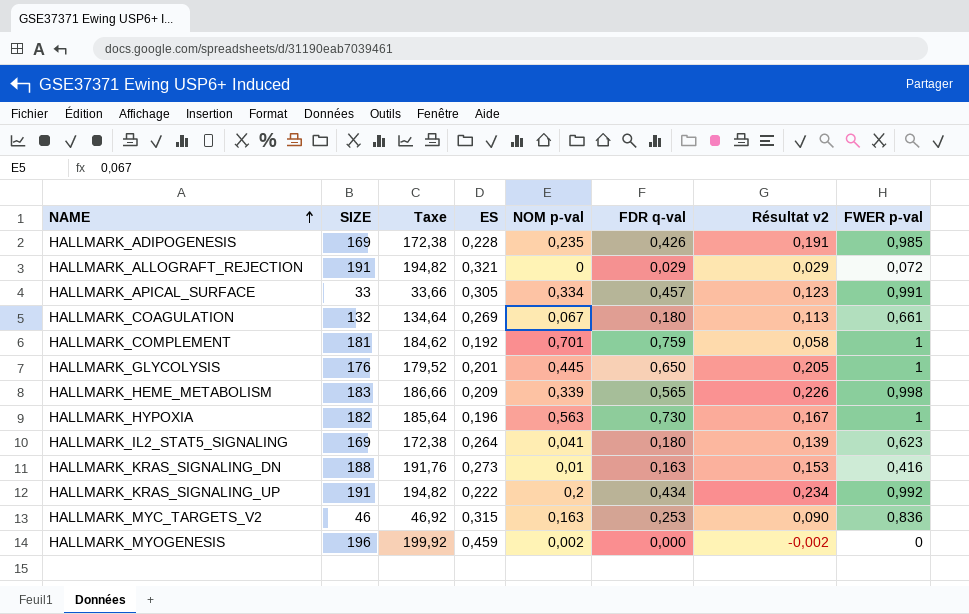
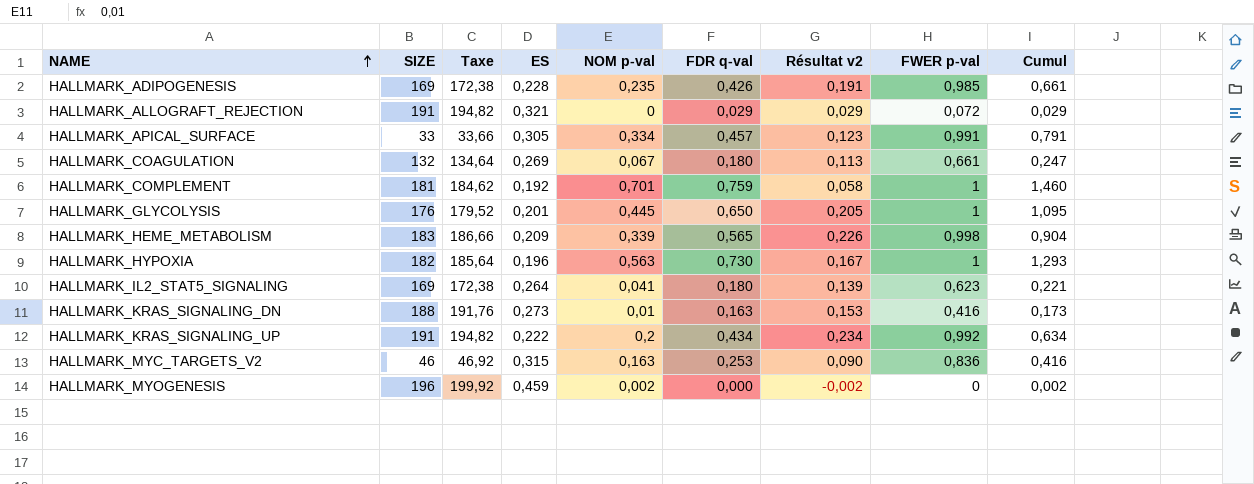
column Cumul | formula: none -> [NOM p-val] + [FDR q-val]

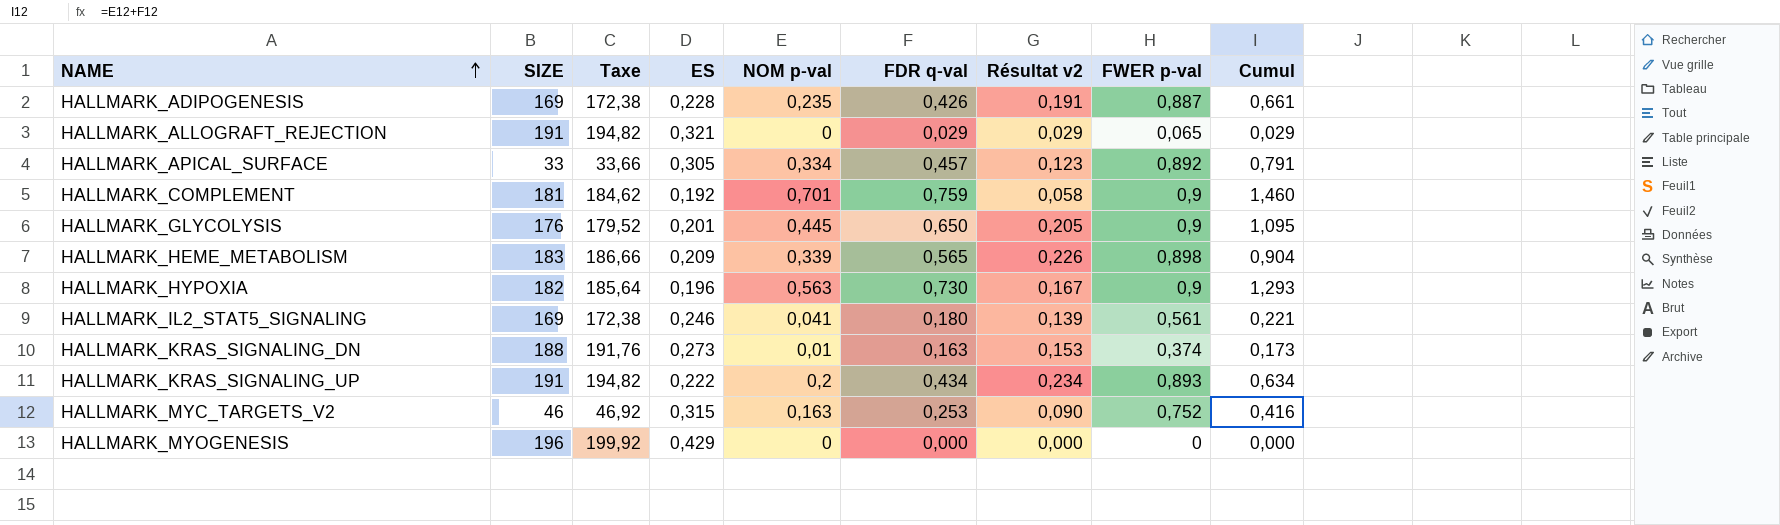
row HALLMARK_COAGULATION: 132 | 134,64 | 0,269 | 0,067 | 0,180 | 0,113 | 0,661 | 0,247 -> none
HALLMARK_ADIPOGENESIS | FWER p-val: 0,985 -> 0,887
HALLMARK_ALLOGRAFT_REJECTION | FWER p-val: 0,072 -> 0,065
HALLMARK_APICAL_SURFACE | FWER p-val: 0,991 -> 0,892
HALLMARK_COMPLEMENT | FWER p-val: 1 -> 0,9
HALLMARK_GLYCOLYSIS | FWER p-val: 1 -> 0,9
HALLMARK_HEME_METABOLISM | FWER p-val: 0,998 -> 0,898
HALLMARK_HYPOXIA | FWER p-val: 1 -> 0,9
HALLMARK_IL2_STAT5_SIGNALING | ES: 0,264 -> 0,246
HALLMARK_IL2_STAT5_SIGNALING | FWER p-val: 0,623 -> 0,561
HALLMARK_KRAS_SIGNALING_DN | FWER p-val: 0,416 -> 0,374
HALLMARK_KRAS_SIGNALING_UP | FWER p-val: 0,992 -> 0,893
HALLMARK_MYC_TARGETS_V2 | FWER p-val: 0,836 -> 0,752
HALLMARK_MYOGENESIS | ES: 0,459 -> 0,429
HALLMARK_MYOGENESIS | NOM p-val: 0,002 -> 0
HALLMARK_MYOGENESIS | Résultat v2: -0,002 -> 0,000
HALLMARK_MYOGENESIS | Cumul: 0,002 -> 0,000

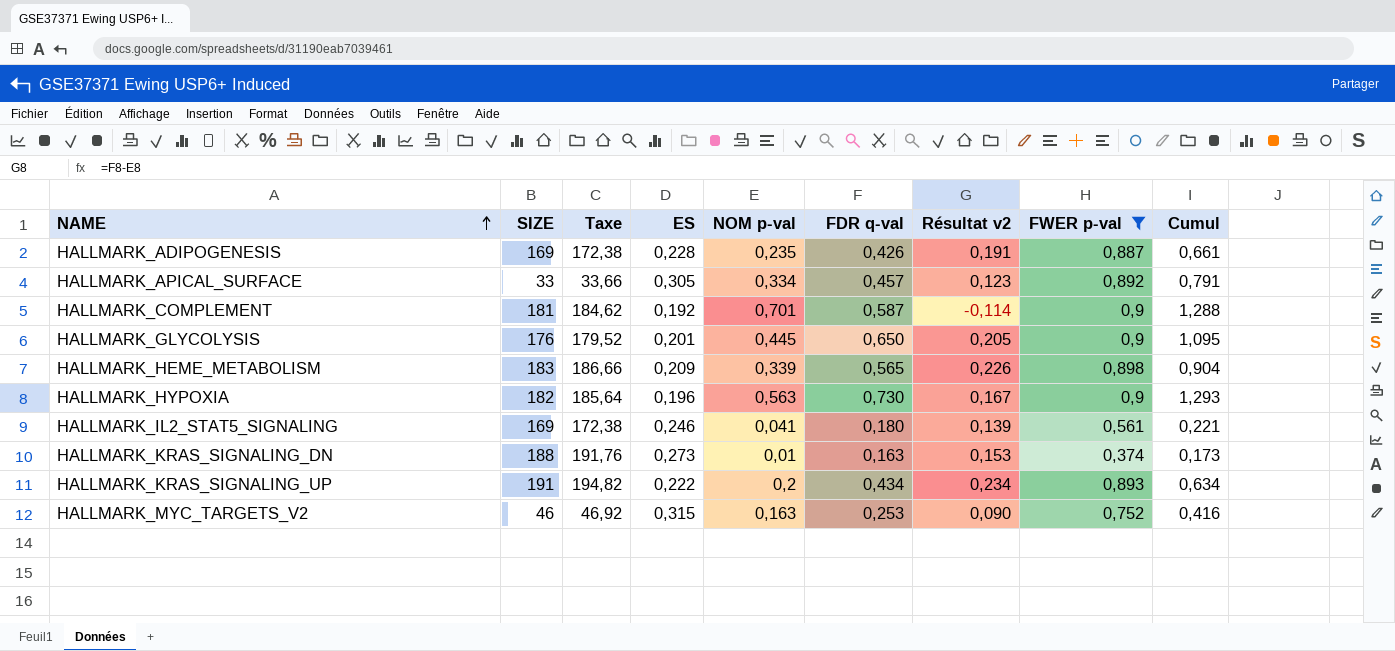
filter: none -> FWER p-val >= 0,374
HALLMARK_COMPLEMENT | FDR q-val: 0,759 -> 0,587
HALLMARK_COMPLEMENT | Résultat v2: 0,058 -> -0,114
HALLMARK_COMPLEMENT | Cumul: 1,460 -> 1,288

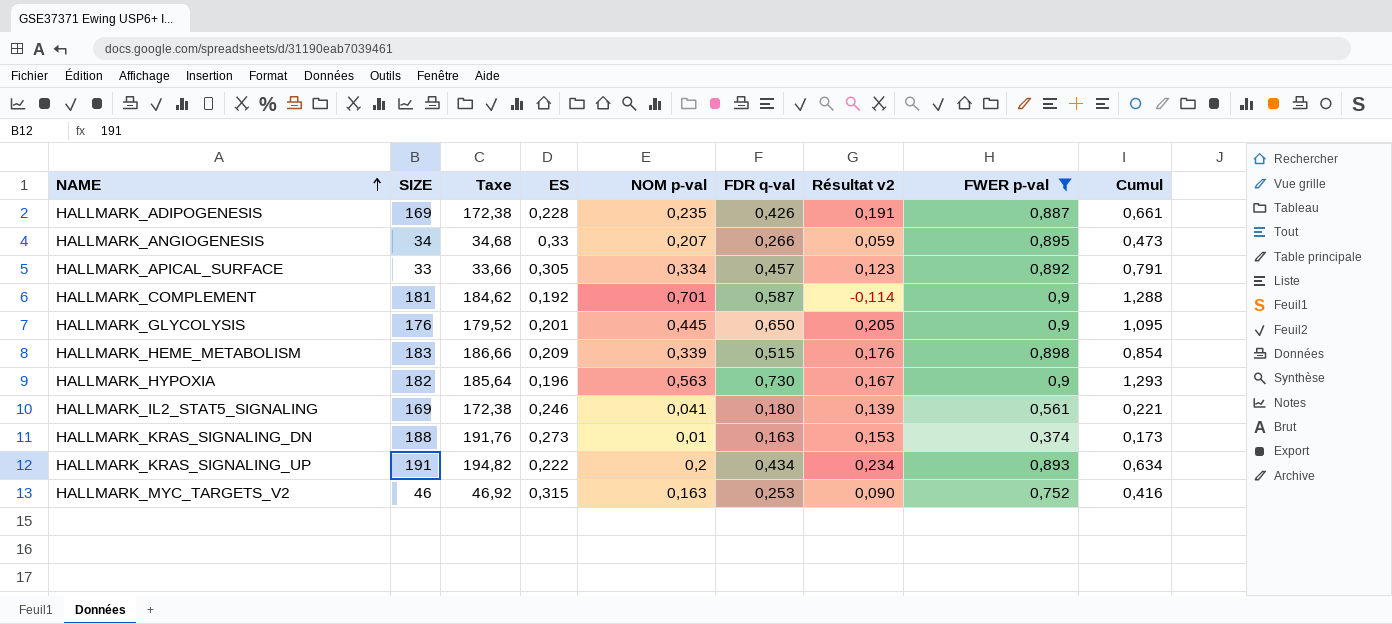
row HALLMARK_ANGIOGENESIS: none -> 34 | 34,68 | 0,33 | 0,207 | 0,266 | 0,059 | 0,895 | 0,473
HALLMARK_HEME_METABOLISM | FDR q-val: 0,565 -> 0,515
HALLMARK_HEME_METABOLISM | Résultat v2: 0,226 -> 0,176
HALLMARK_HEME_METABOLISM | Cumul: 0,904 -> 0,854

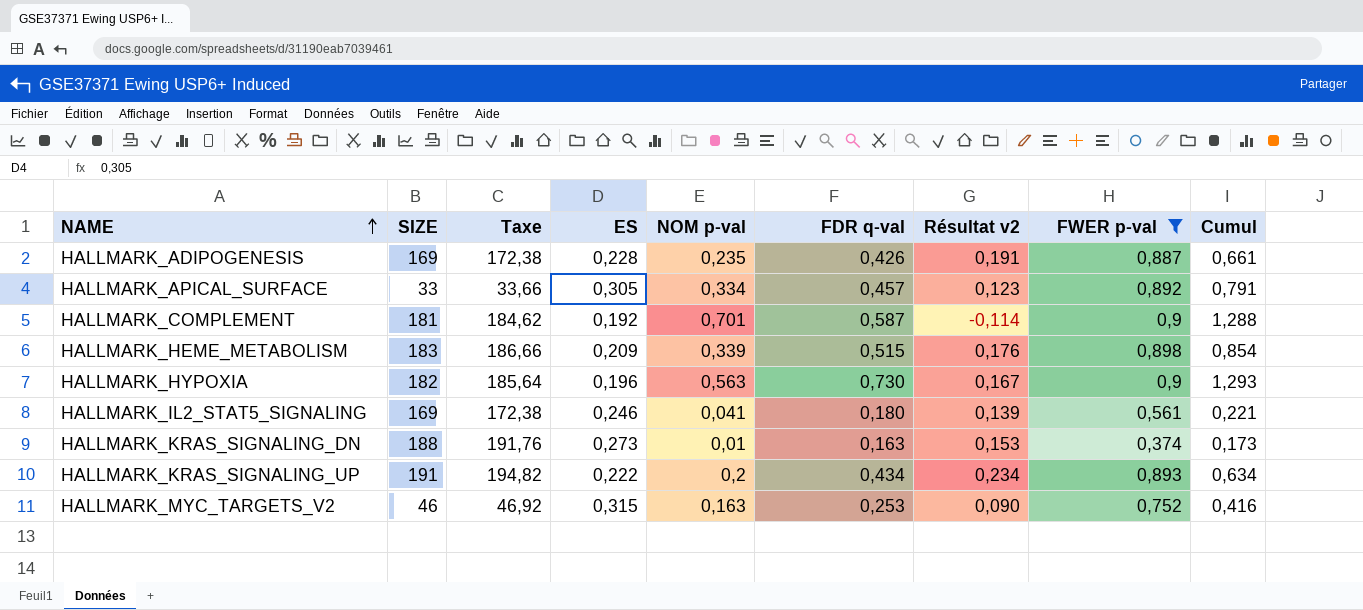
row HALLMARK_ANGIOGENESIS: 34 | 34,68 | 0,33 | 0,207 | 0,266 | 0,059 | 0,895 | 0,473 -> none
row HALLMARK_GLYCOLYSIS: 176 | 179,52 | 0,201 | 0,445 | 0,650 | 0,205 | 0,9 | 1,095 -> none

